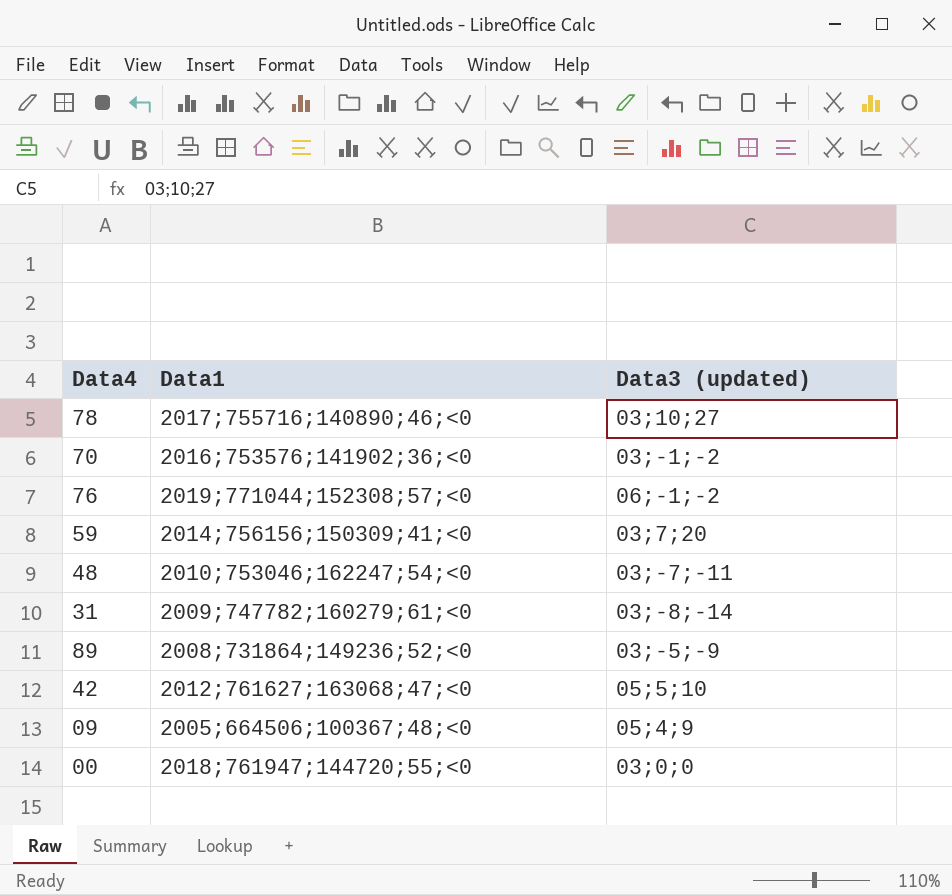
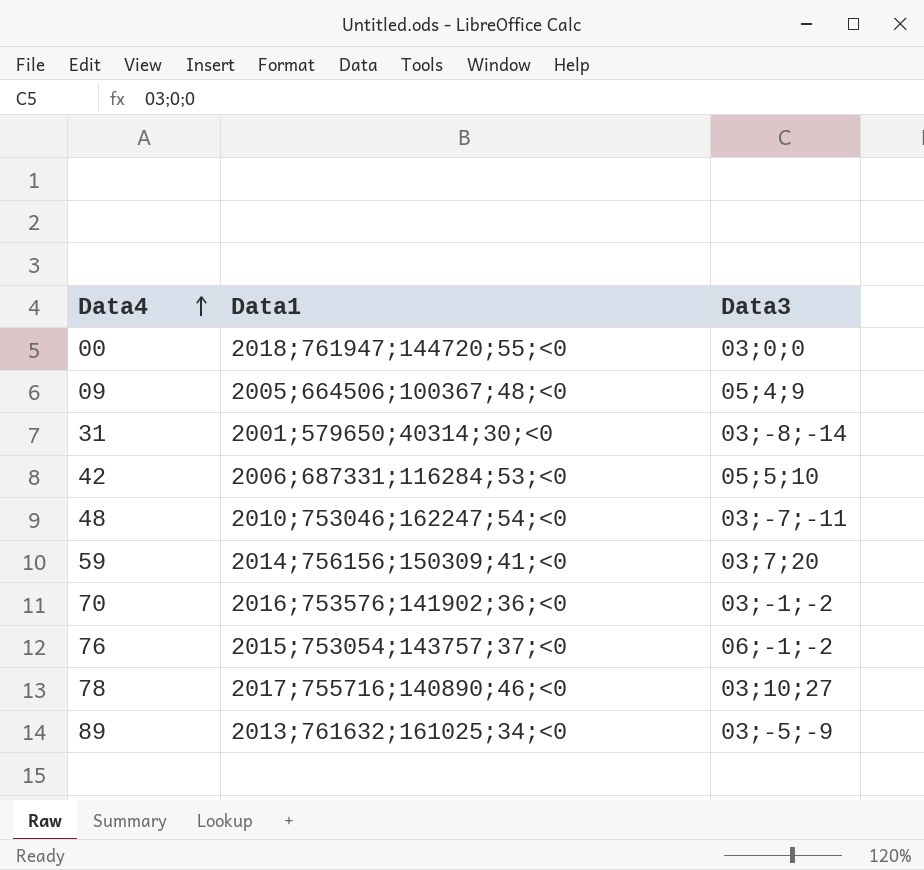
row order: none -> Data4 ascending
column name: Data3 (updated) -> Data3
31 | Data1: 2009;747782;160279;61;<0 -> 2001;579650;40314;30;<0
42 | Data1: 2012;761627;163068;47;<0 -> 2006;687331;116284;53;<0
76 | Data1: 2019;771044;152308;57;<0 -> 2015;753054;143757;37;<0
89 | Data1: 2008;731864;149236;52;<0 -> 2013;761632;161025;34;<0

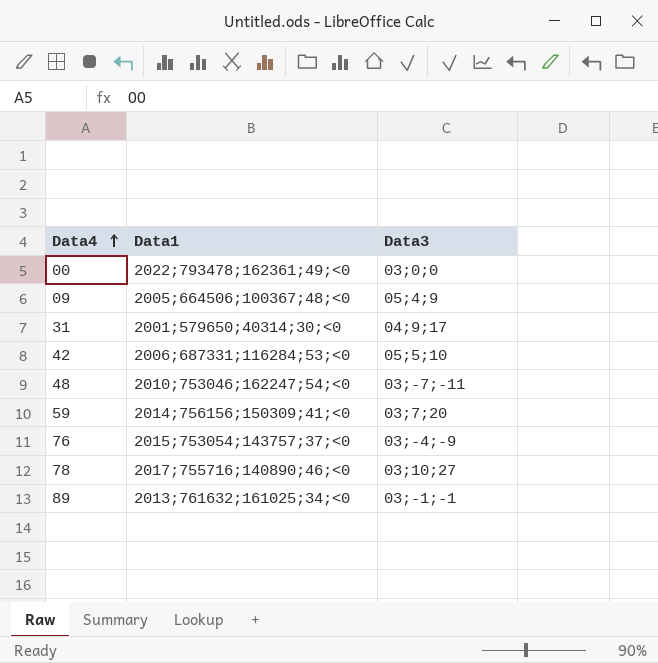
row 70: 2016;753576;141902;36;<0 | 03;-1;-2 -> none
00 | Data1: 2018;761947;144720;55;<0 -> 2022;793478;162361;49;<0
31 | Data3: 03;-8;-14 -> 04;9;17
76 | Data3: 06;-1;-2 -> 03;-4;-9
89 | Data3: 03;-5;-9 -> 03;-1;-1

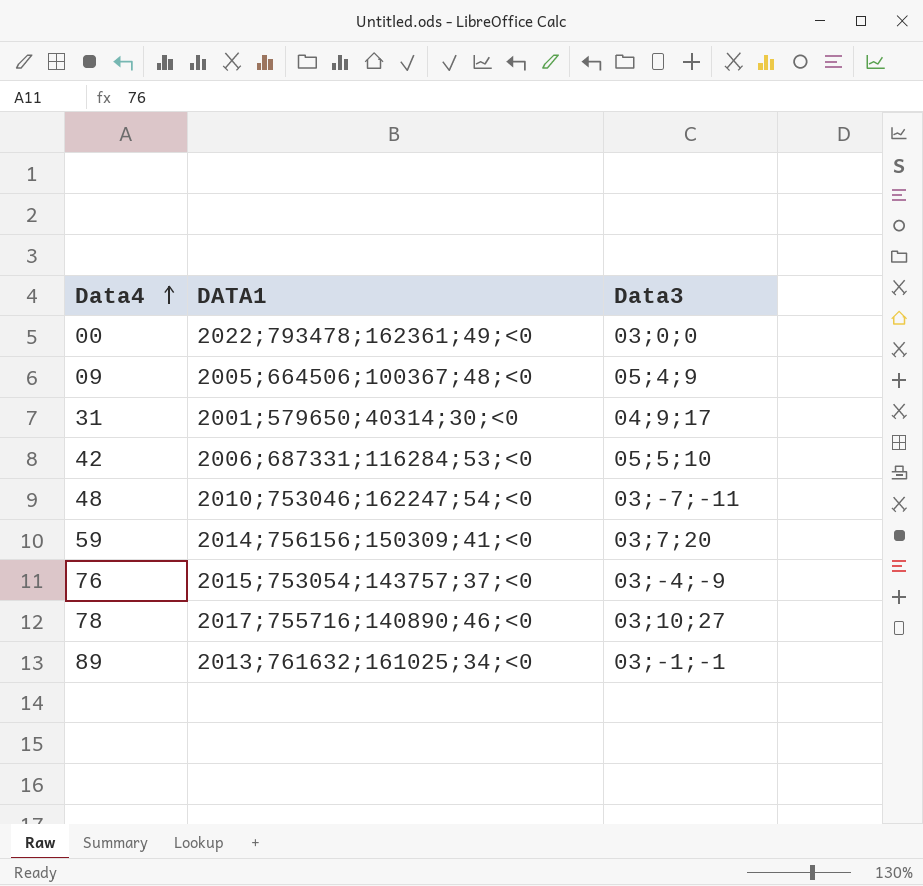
column name: Data1 -> DATA1

